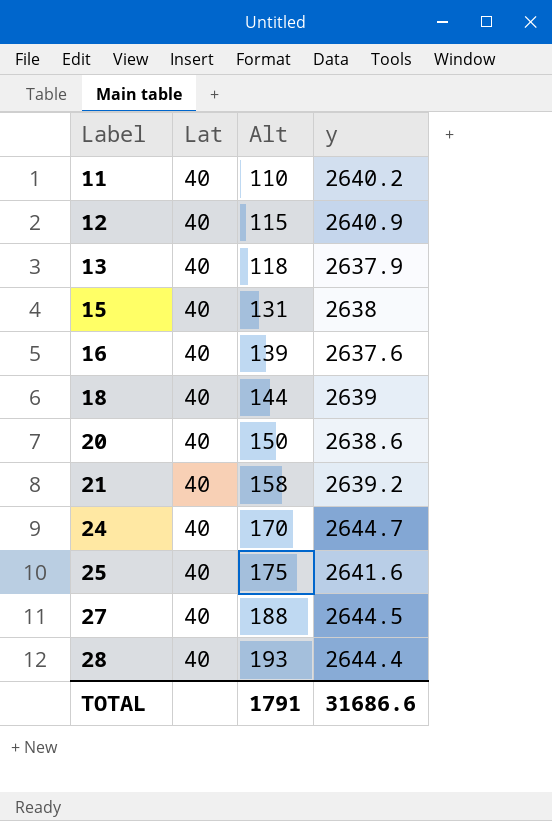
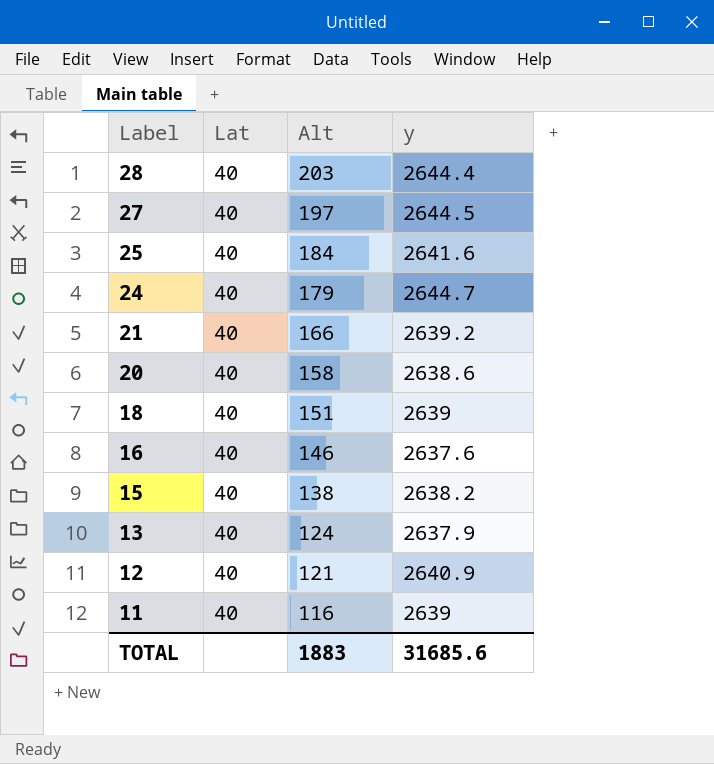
row order: Label ascending -> Label descending
28 | Alt: 193 -> 203
27 | Alt: 188 -> 197
25 | Alt: 175 -> 184
24 | Alt: 170 -> 179
21 | Alt: 158 -> 166
20 | Alt: 150 -> 158
18 | Alt: 144 -> 151
16 | Alt: 139 -> 146
15 | Alt: 131 -> 138
15 | y: 2638 -> 2638.2
13 | Alt: 118 -> 124
12 | Alt: 115 -> 121
11 | Alt: 110 -> 116
11 | y: 2640.2 -> 2639
TOTAL | Alt: 1791 -> 1883
TOTAL | y: 31686.6 -> 31685.6

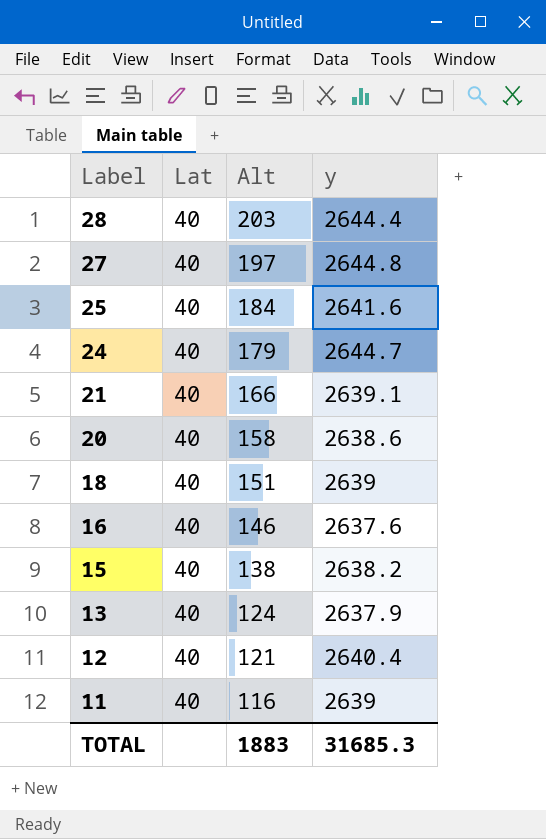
27 | y: 2644.5 -> 2644.8
21 | y: 2639.2 -> 2639.1
12 | y: 2640.9 -> 2640.4
TOTAL | y: 31685.6 -> 31685.3

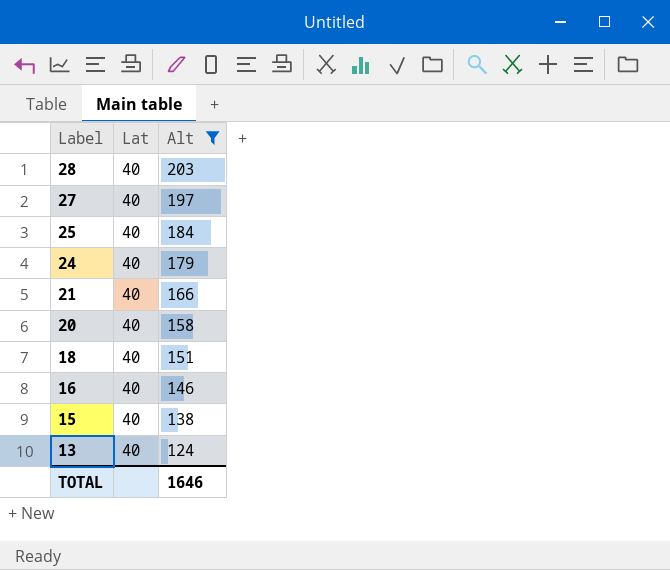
filter: none -> Alt >= 124
column y | position: 4 -> none
TOTAL | Alt: 1883 -> 1646

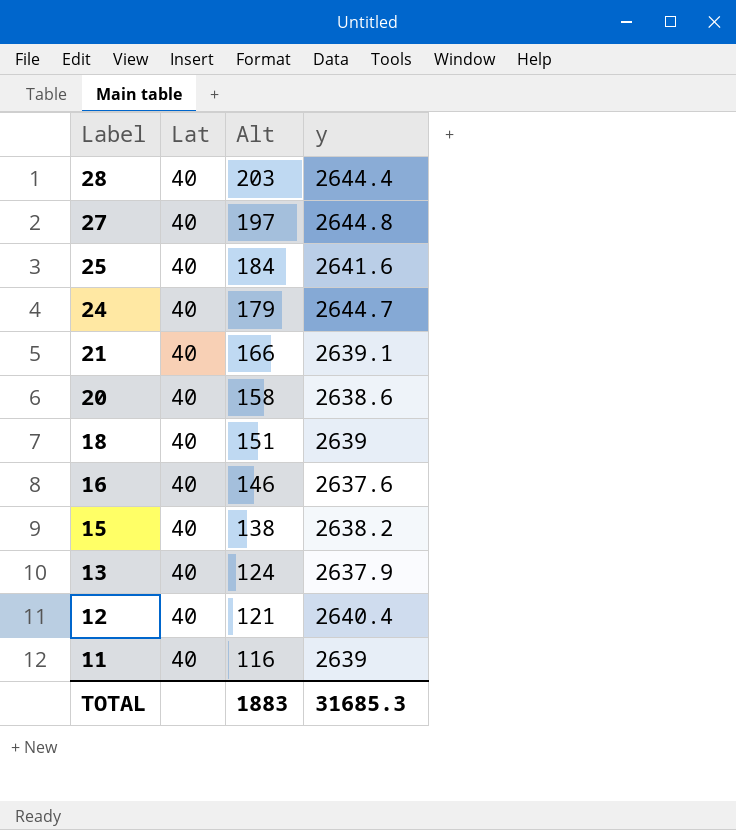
filter: Alt >= 124 -> none
column y | position: none -> 4
TOTAL | Alt: 1646 -> 1883

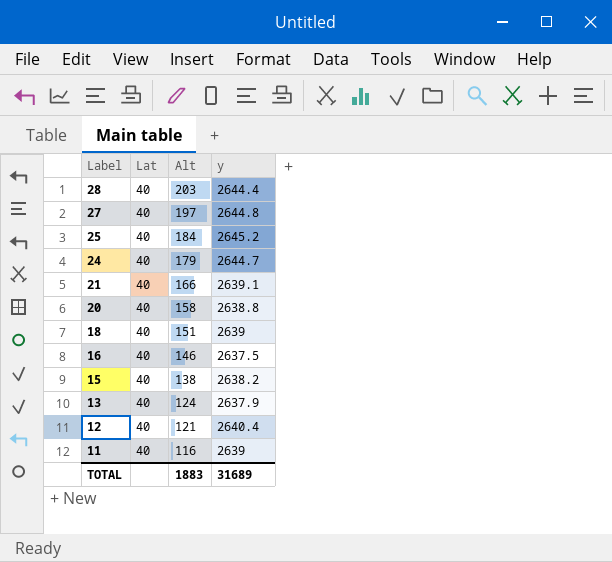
25 | y: 2641.6 -> 2645.2
20 | y: 2638.6 -> 2638.8
16 | y: 2637.6 -> 2637.5
TOTAL | y: 31685.3 -> 31689

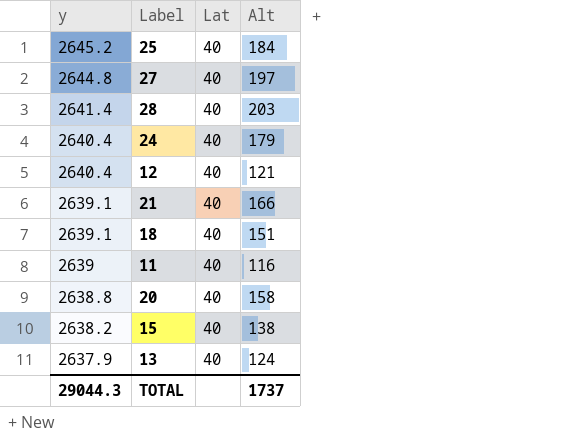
row order: Label descending -> y descending
column y | position: 4 -> 1
row 16: 40 | 146 | 2637.5 -> none
28 | y: 2644.4 -> 2641.4
24 | y: 2644.7 -> 2640.4
18 | y: 2639 -> 2639.1
TOTAL | y: 31689 -> 29044.3
TOTAL | Alt: 1883 -> 1737

